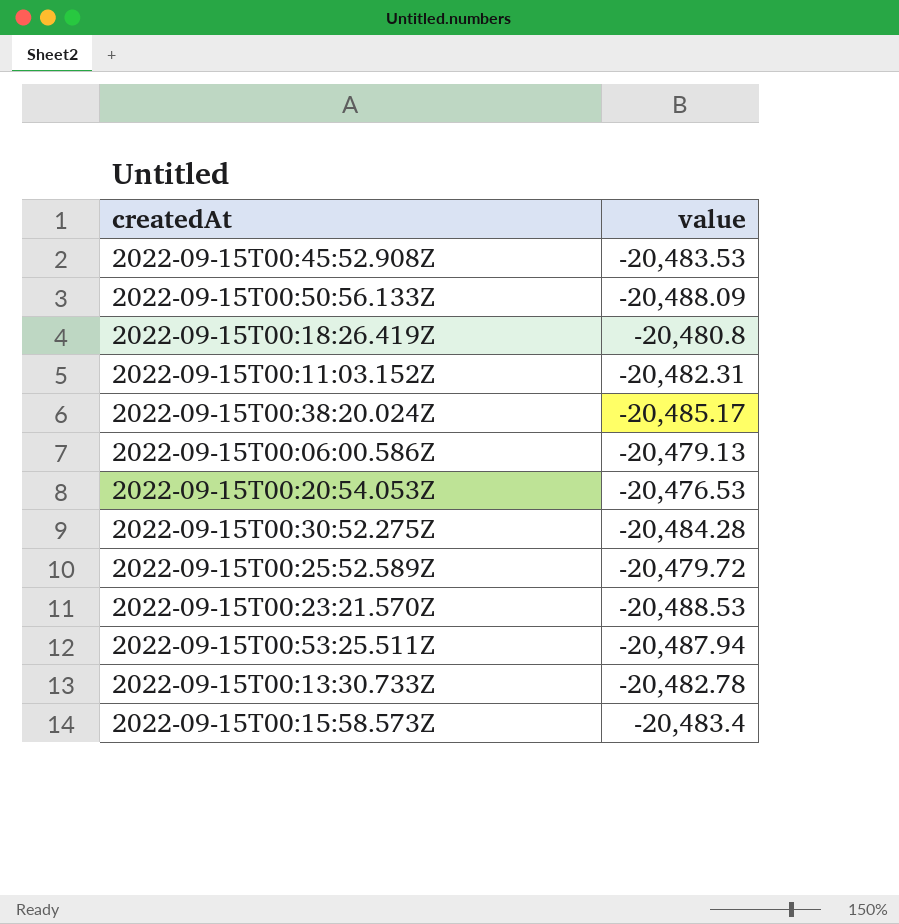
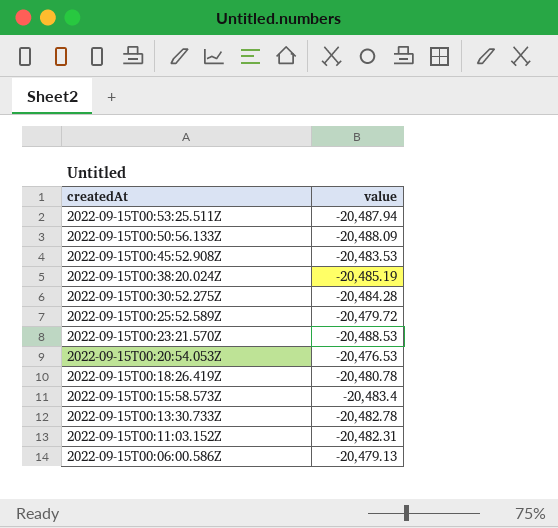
row order: none -> createdAt descending
2022-09-15T00:38:20.024Z | value: -20,485.17 -> -20,485.19
2022-09-15T00:18:26.419Z | value: -20,480.8 -> -20,480.78

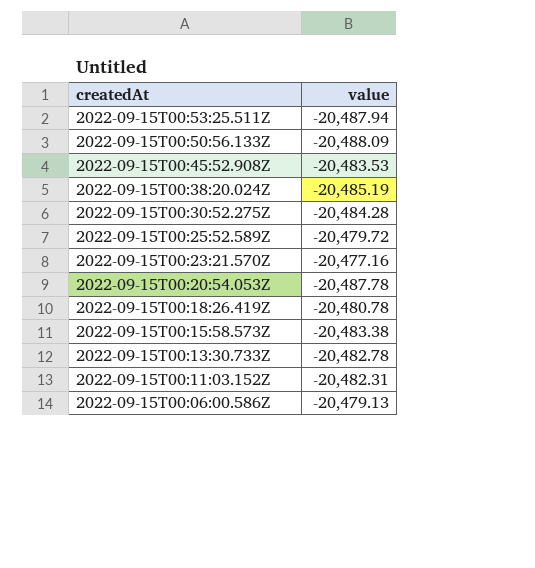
2022-09-15T00:23:21.570Z | value: -20,488.53 -> -20,477.16
2022-09-15T00:20:54.053Z | value: -20,476.53 -> -20,487.78
2022-09-15T00:15:58.573Z | value: -20,483.4 -> -20,483.38

